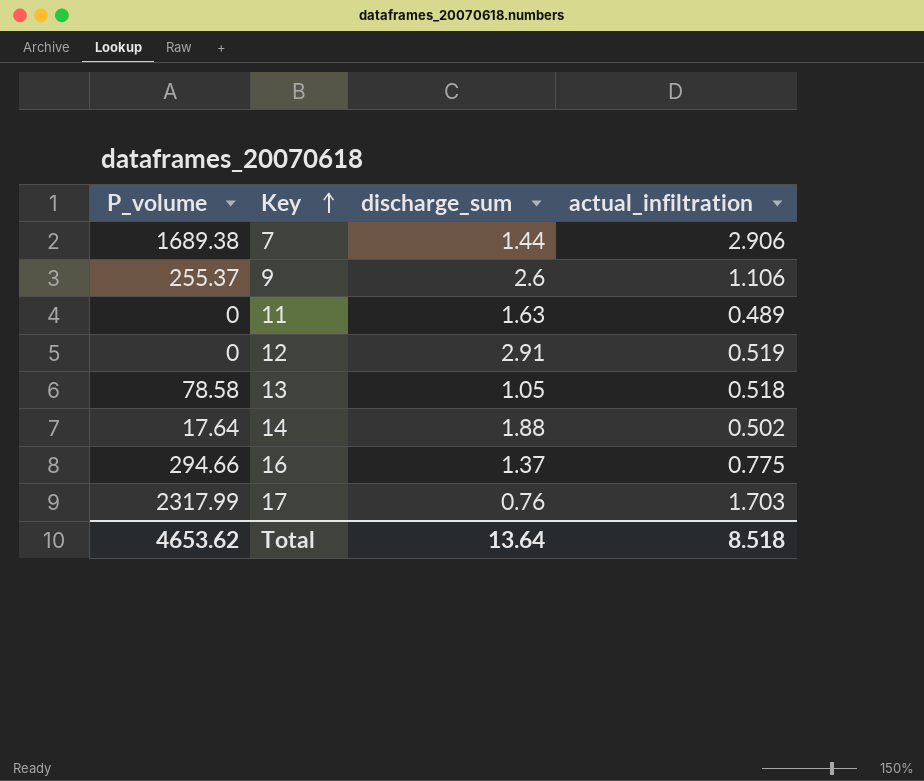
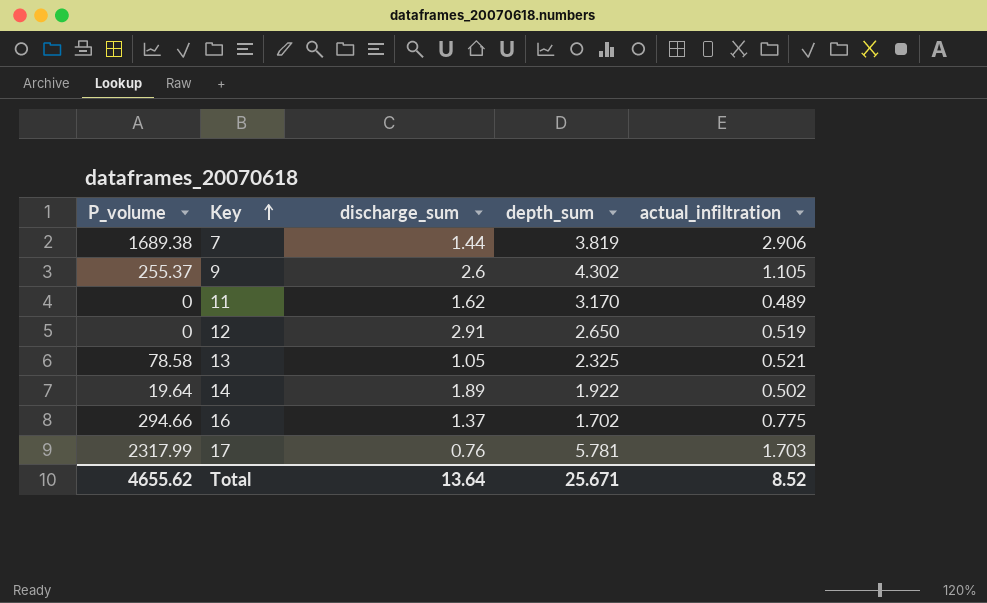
column depth_sum | position: none -> 4
9 | actual_infiltration: 1.106 -> 1.105
11 | discharge_sum: 1.63 -> 1.62
13 | actual_infiltration: 0.518 -> 0.521
14 | P_volume: 17.64 -> 19.64
14 | discharge_sum: 1.88 -> 1.89
Total | P_volume: 4653.62 -> 4655.62
Total | actual_infiltration: 8.518 -> 8.52

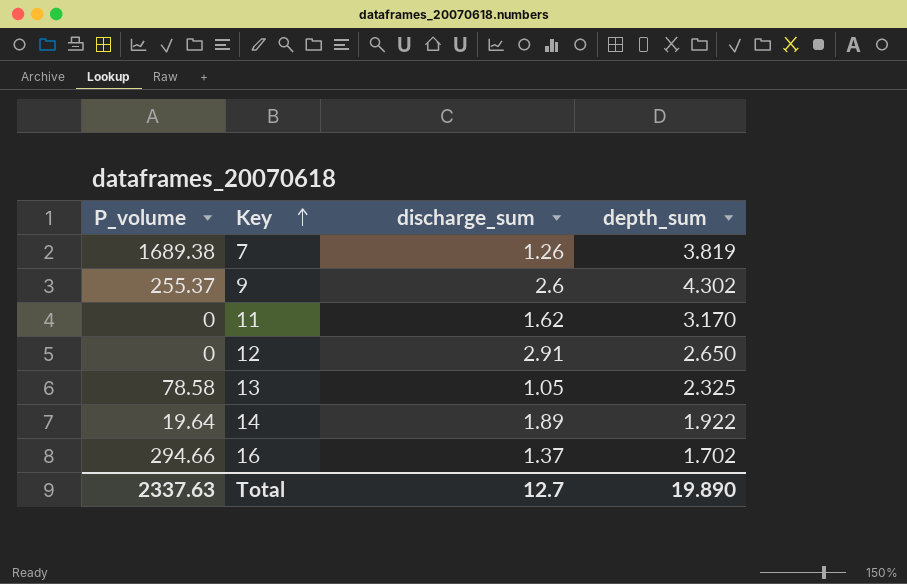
column actual_infiltration | position: 5 -> none
row 17: 2317.99 | 0.76 | 5.781 | 1.703 -> none
7 | discharge_sum: 1.44 -> 1.26
Total | P_volume: 4655.62 -> 2337.63
Total | discharge_sum: 13.64 -> 12.7
Total | depth_sum: 25.671 -> 19.890

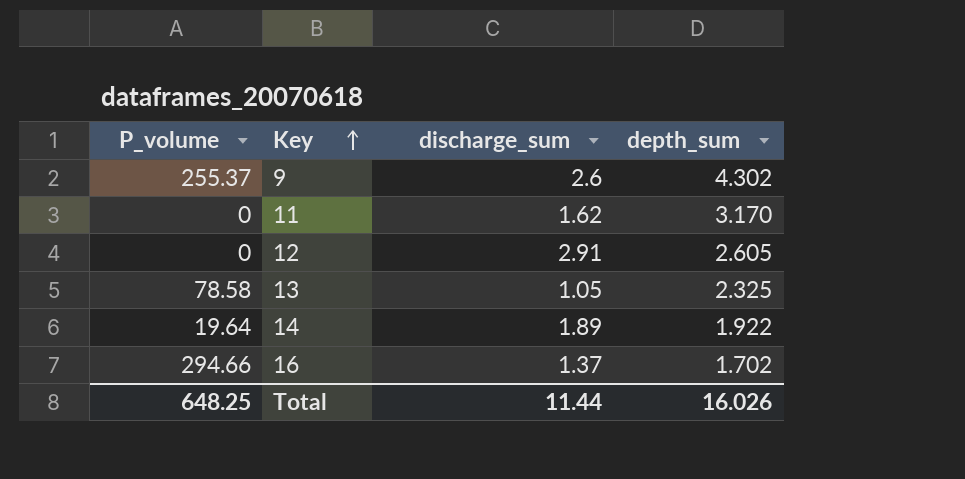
row 7: 1689.38 | 1.26 | 3.819 -> none
12 | depth_sum: 2.650 -> 2.605
Total | P_volume: 2337.63 -> 648.25
Total | discharge_sum: 12.7 -> 11.44
Total | depth_sum: 19.890 -> 16.026

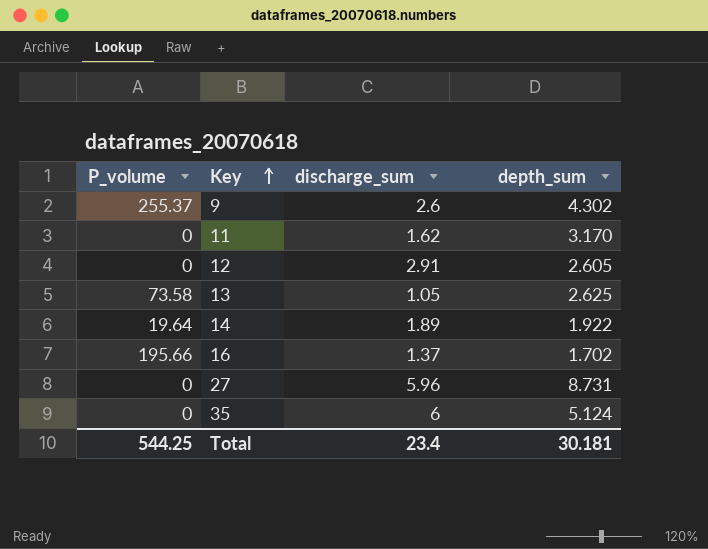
13 | P_volume: 78.58 -> 73.58
13 | depth_sum: 2.325 -> 2.625
16 | P_volume: 294.66 -> 195.66
row 27: none -> 0 | 5.96 | 8.731
row 35: none -> 0 | 6 | 5.124
Total | P_volume: 648.25 -> 544.25
Total | discharge_sum: 11.44 -> 23.4
Total | depth_sum: 16.026 -> 30.181

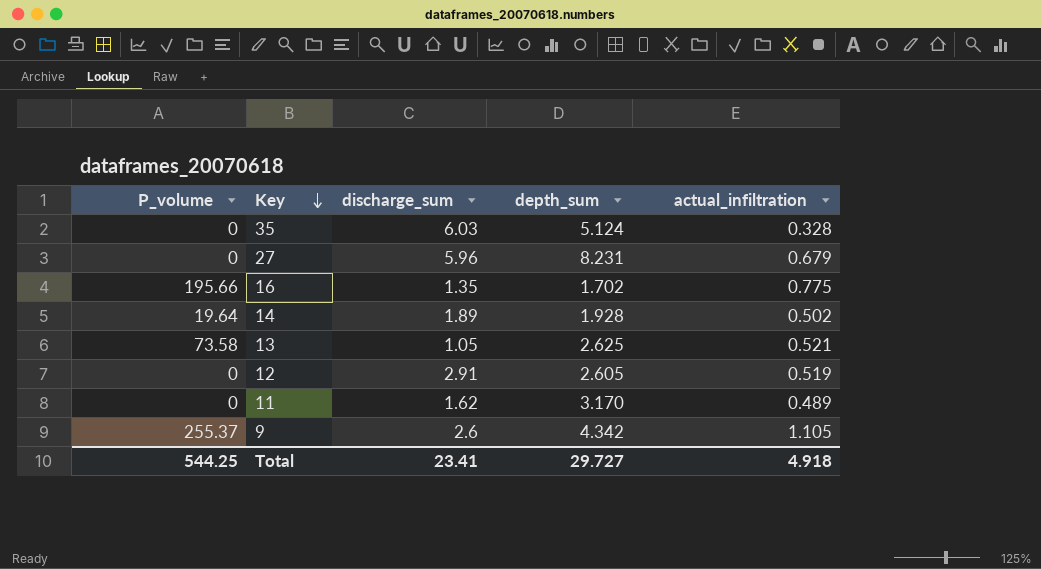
row order: Key ascending -> Key descending
column actual_infiltration | position: none -> 5
35 | discharge_sum: 6 -> 6.03
27 | depth_sum: 8.731 -> 8.231
16 | discharge_sum: 1.37 -> 1.35
14 | depth_sum: 1.922 -> 1.928
9 | depth_sum: 4.302 -> 4.342
Total | discharge_sum: 23.4 -> 23.41
Total | depth_sum: 30.181 -> 29.727

